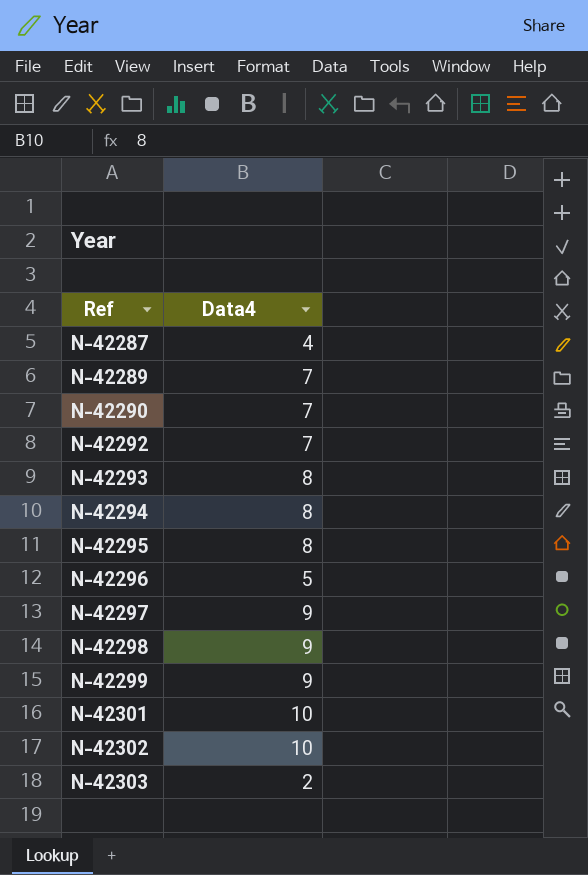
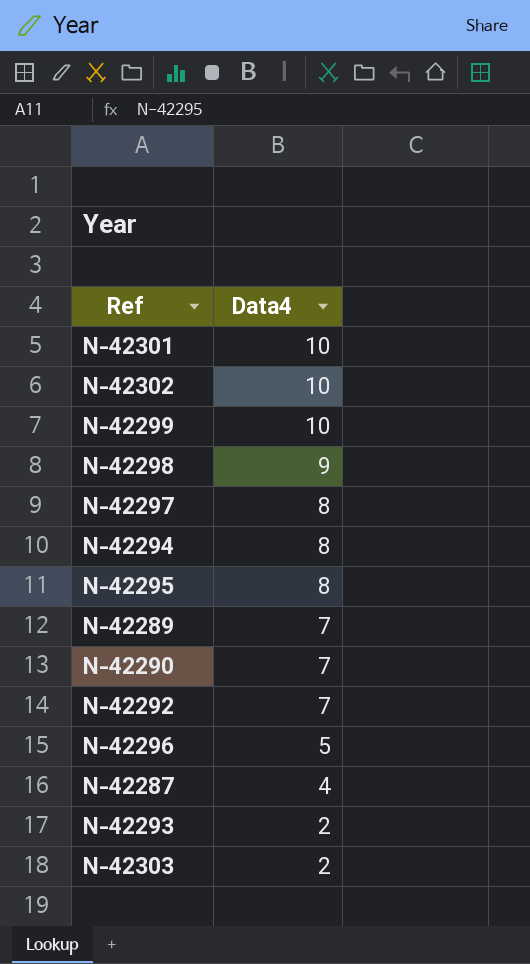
row order: Ref ascending -> Data4 descending
N-42299 | Data4: 9 -> 10
N-42297 | Data4: 9 -> 8
N-42293 | Data4: 8 -> 2

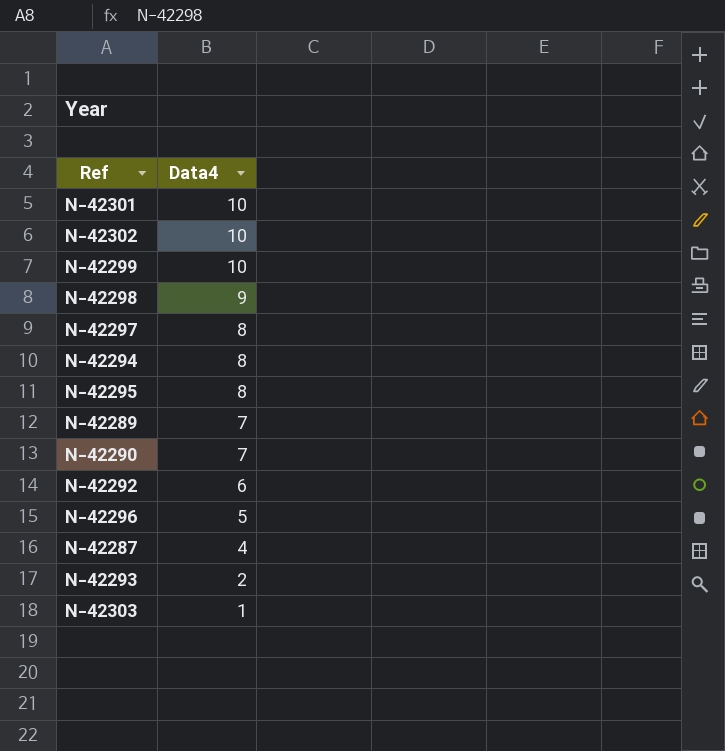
N-42292 | Data4: 7 -> 6
N-42303 | Data4: 2 -> 1

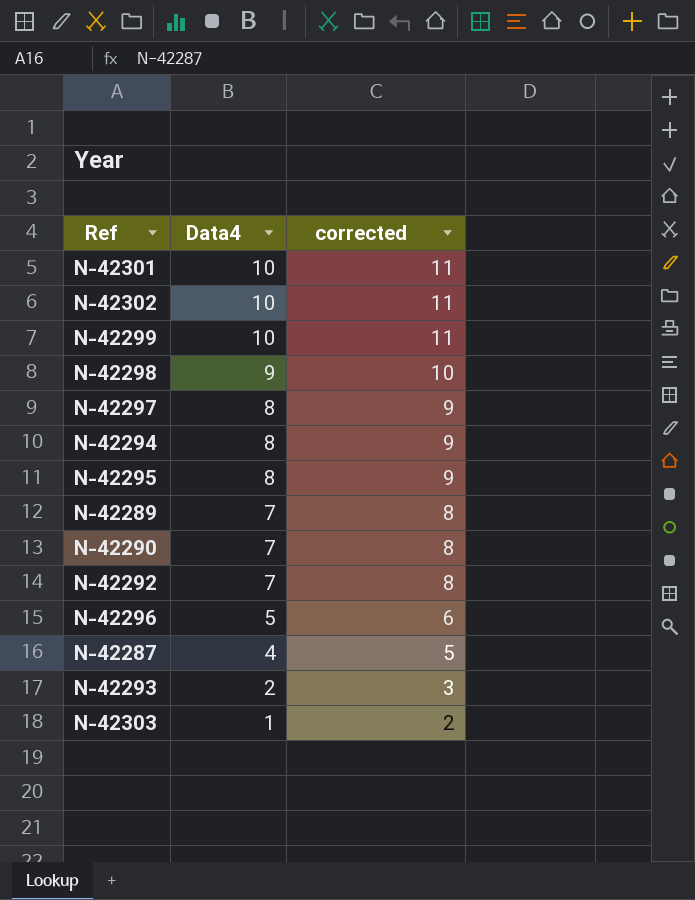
column corrected | formula: none -> [Data4] + 1
N-42292 | Data4: 6 -> 7

